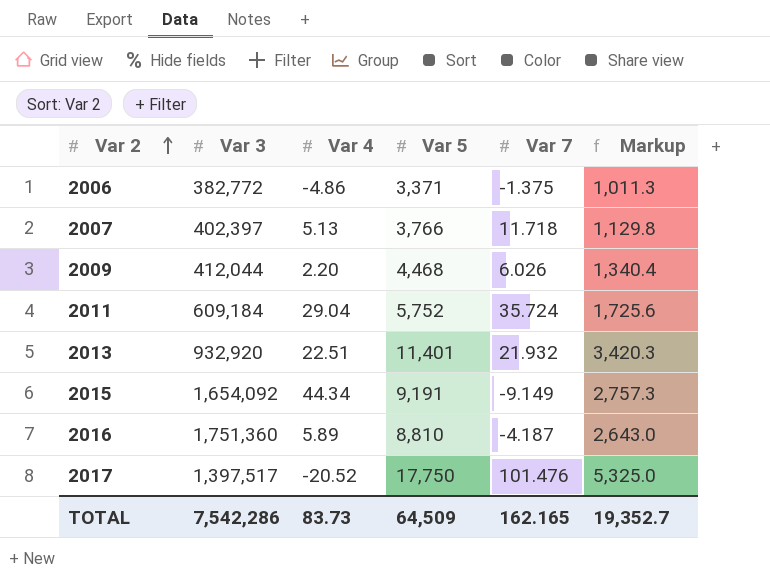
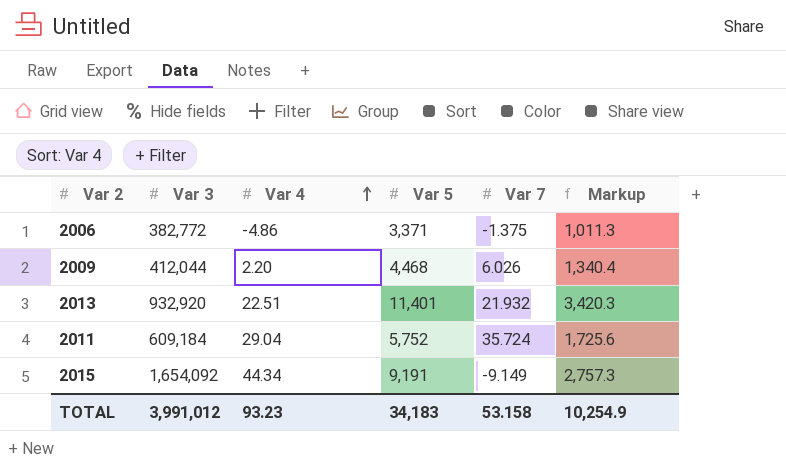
row order: Var 2 ascending -> Var 4 ascending
row 2007: 402,397 | 5.13 | 3,766 | 11.718 | 1,129.8 -> none
row 2016: 1,751,360 | 5.89 | 8,810 | -4.187 | 2,643.0 -> none
row 2017: 1,397,517 | -20.52 | 17,750 | 101.476 | 5,325.0 -> none
TOTAL | Var 3: 7,542,286 -> 3,991,012
TOTAL | Var 4: 83.73 -> 93.23
TOTAL | Var 5: 64,509 -> 34,183
TOTAL | Var 7: 162.165 -> 53.158
TOTAL | Markup: 19,352.7 -> 10,254.9

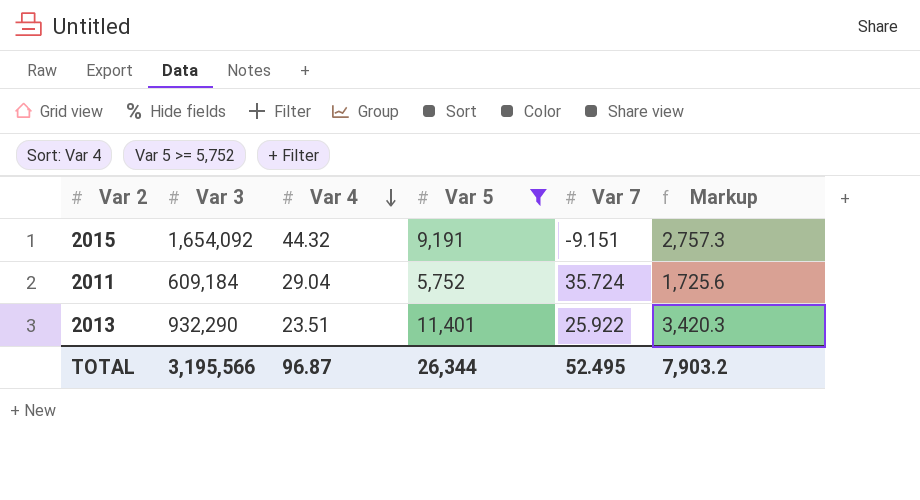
filter: none -> Var 5 >= 5,752
row order: Var 4 ascending -> Var 4 descending
2015 | Var 4: 44.34 -> 44.32
2015 | Var 7: -9.149 -> -9.151
2013 | Var 3: 932,920 -> 932,290
2013 | Var 4: 22.51 -> 23.51
2013 | Var 7: 21.932 -> 25.922
TOTAL | Var 3: 3,991,012 -> 3,195,566
TOTAL | Var 4: 93.23 -> 96.87
TOTAL | Var 5: 34,183 -> 26,344
TOTAL | Var 7: 53.158 -> 52.495
TOTAL | Markup: 10,254.9 -> 7,903.2

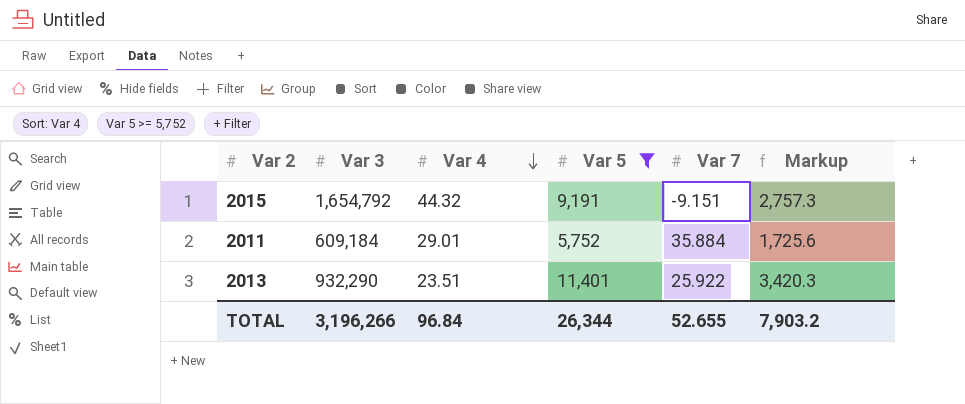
2015 | Var 3: 1,654,092 -> 1,654,792
2011 | Var 4: 29.04 -> 29.01
2011 | Var 7: 35.724 -> 35.884
TOTAL | Var 3: 3,195,566 -> 3,196,266
TOTAL | Var 4: 96.87 -> 96.84
TOTAL | Var 7: 52.495 -> 52.655

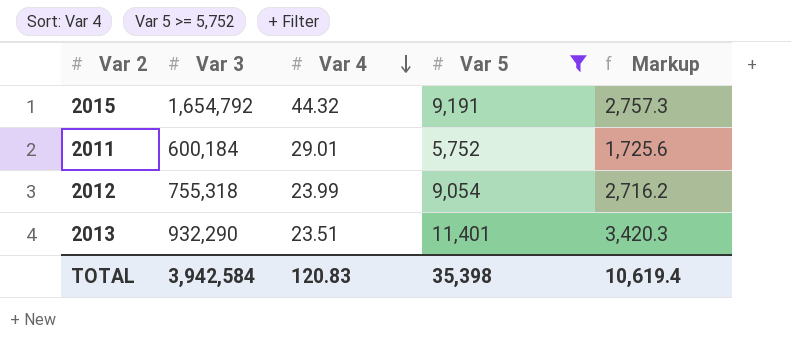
column Var 7 | position: 5 -> none
2011 | Var 3: 609,184 -> 600,184
row 2012: none -> 755,318 | 23.99 | 9,054 | 2,716.2
TOTAL | Var 3: 3,196,266 -> 3,942,584
TOTAL | Var 4: 96.84 -> 120.83
TOTAL | Var 5: 26,344 -> 35,398
TOTAL | Markup: 7,903.2 -> 10,619.4

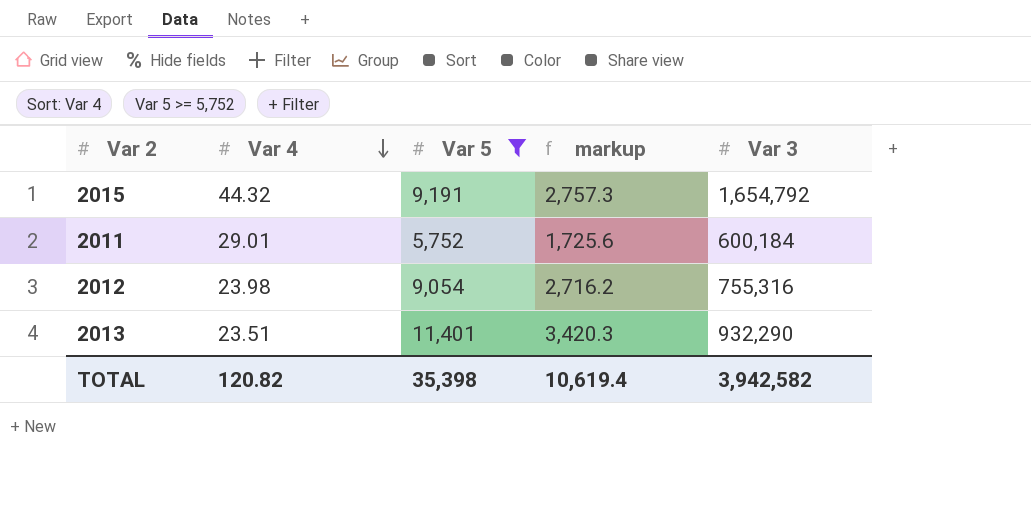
column name: Markup -> markup
column Var 3 | position: 2 -> 5
2012 | Var 4: 23.99 -> 23.98
2012 | Var 3: 755,318 -> 755,316
TOTAL | Var 4: 120.83 -> 120.82
TOTAL | Var 3: 3,942,584 -> 3,942,582

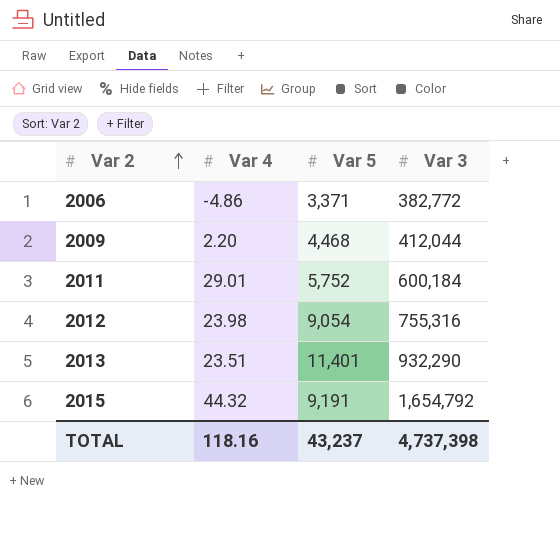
filter: Var 5 >= 5,752 -> none
row order: Var 4 descending -> Var 2 ascending
column markup | formula: [Var 5] * 0.3 -> none
TOTAL | Var 4: 120.82 -> 118.16
TOTAL | Var 5: 35,398 -> 43,237
TOTAL | Var 3: 3,942,582 -> 4,737,398

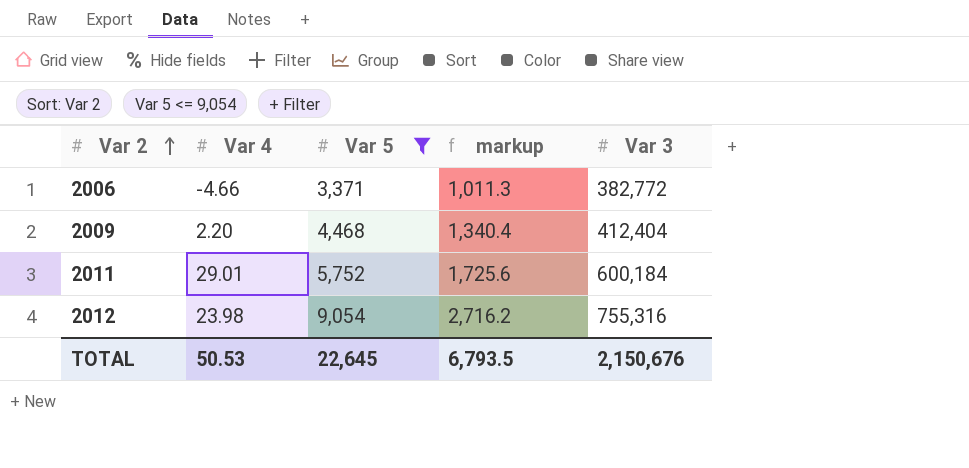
filter: none -> Var 5 <= 9,054
column markup | formula: none -> [Var 5] * 0.3
2006 | Var 4: -4.86 -> -4.66
2009 | Var 3: 412,044 -> 412,404
TOTAL | Var 4: 118.16 -> 50.53
TOTAL | Var 5: 43,237 -> 22,645
TOTAL | Var 3: 4,737,398 -> 2,150,676

